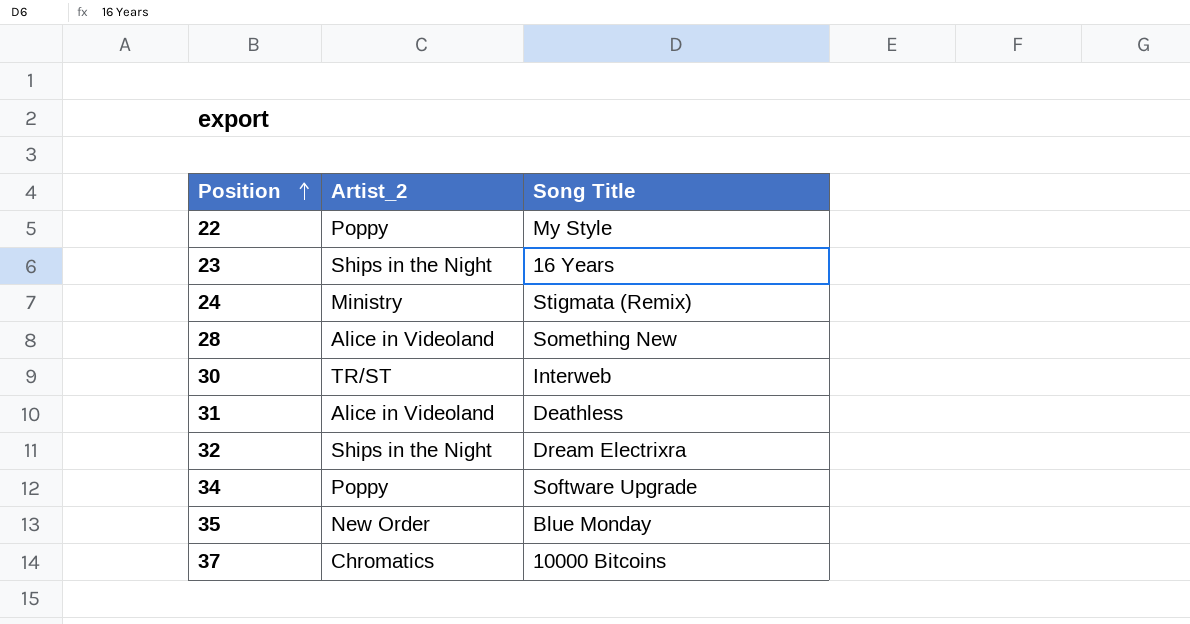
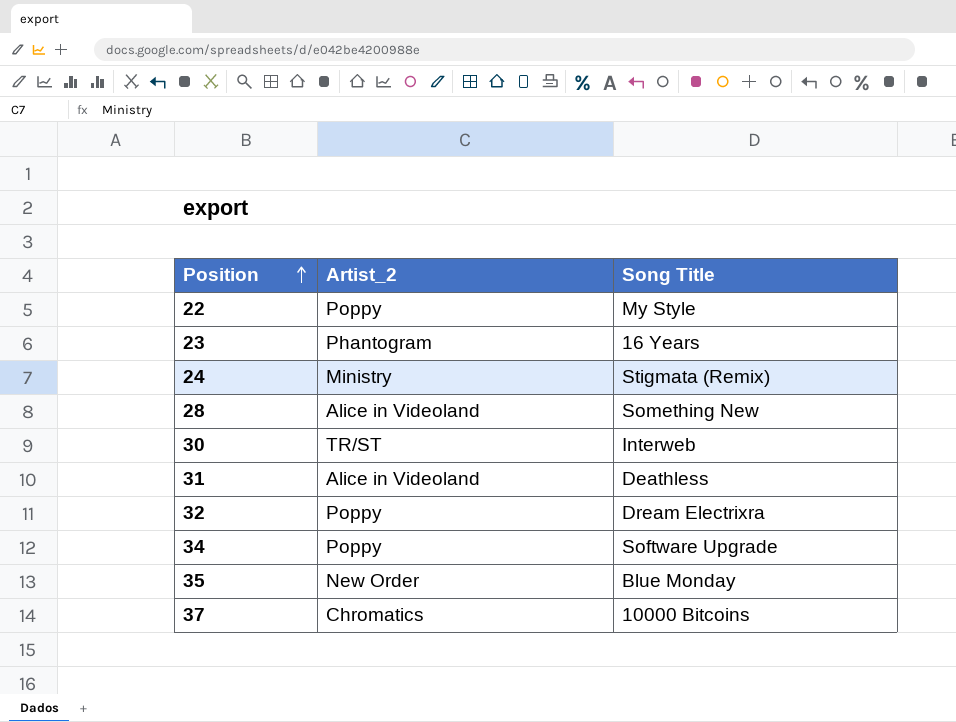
23 | Artist_2: Ships in the Night -> Phantogram
32 | Artist_2: Ships in the Night -> Poppy

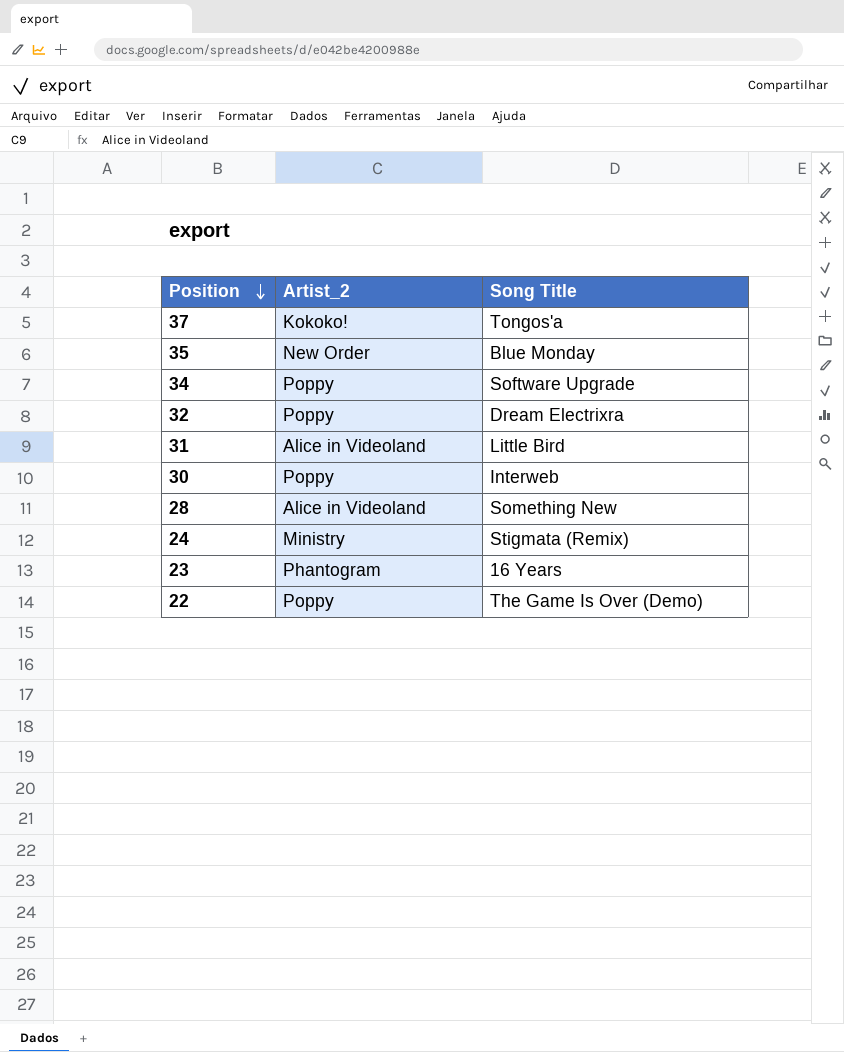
row order: Position ascending -> Position descending
37 | Artist_2: Chromatics -> Kokoko!
37 | Song Title: 10000 Bitcoins -> Tongos'a
31 | Song Title: Deathless -> Little Bird
30 | Artist_2: TR/ST -> Poppy
22 | Song Title: My Style -> The Game Is Over (Demo)

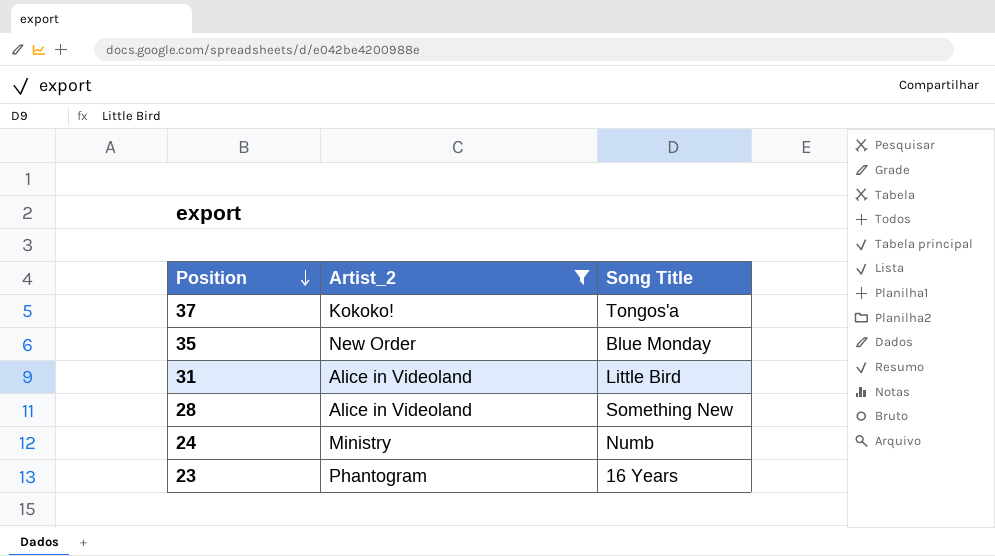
filter: none -> Artist_2 != Poppy
24 | Song Title: Stigmata (Remix) -> Numb

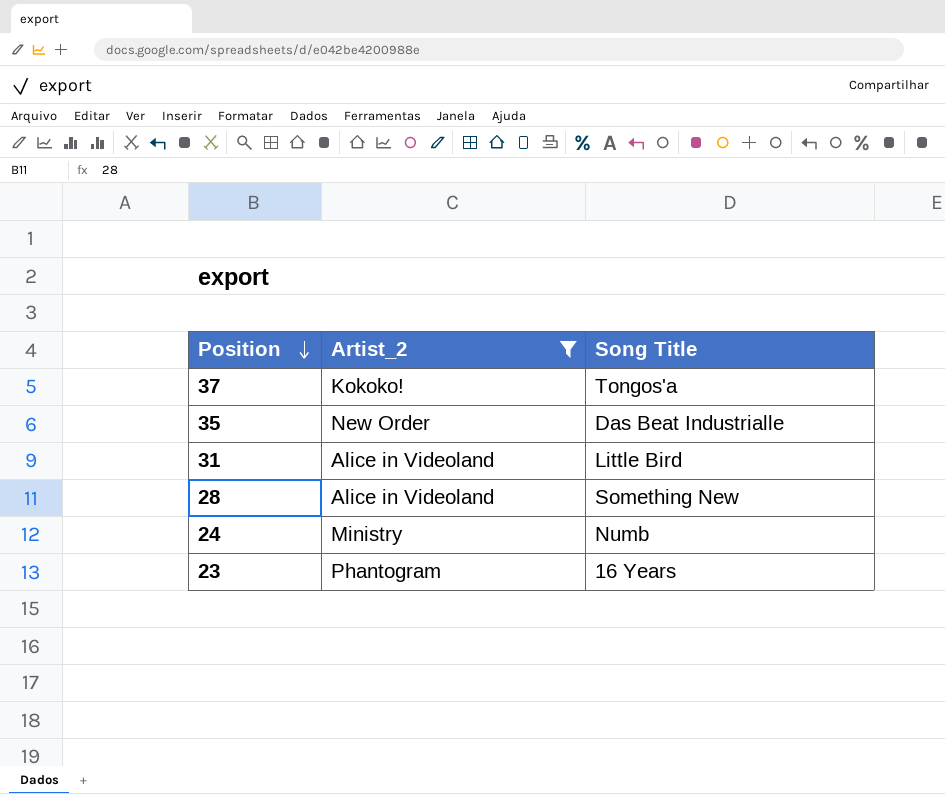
35 | Song Title: Blue Monday -> Das Beat Industrialle

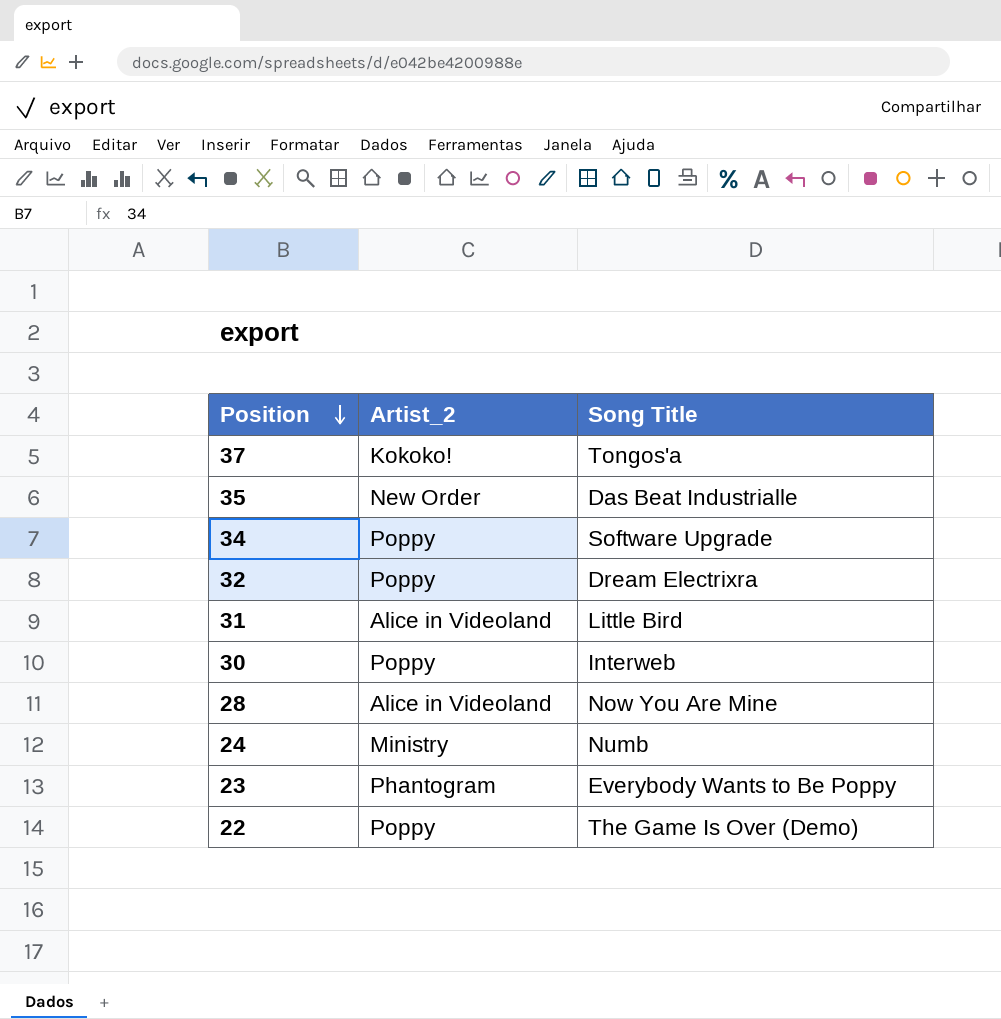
filter: Artist_2 != Poppy -> none
28 | Song Title: Something New -> Now You Are Mine
23 | Song Title: 16 Years -> Everybody Wants to Be Poppy

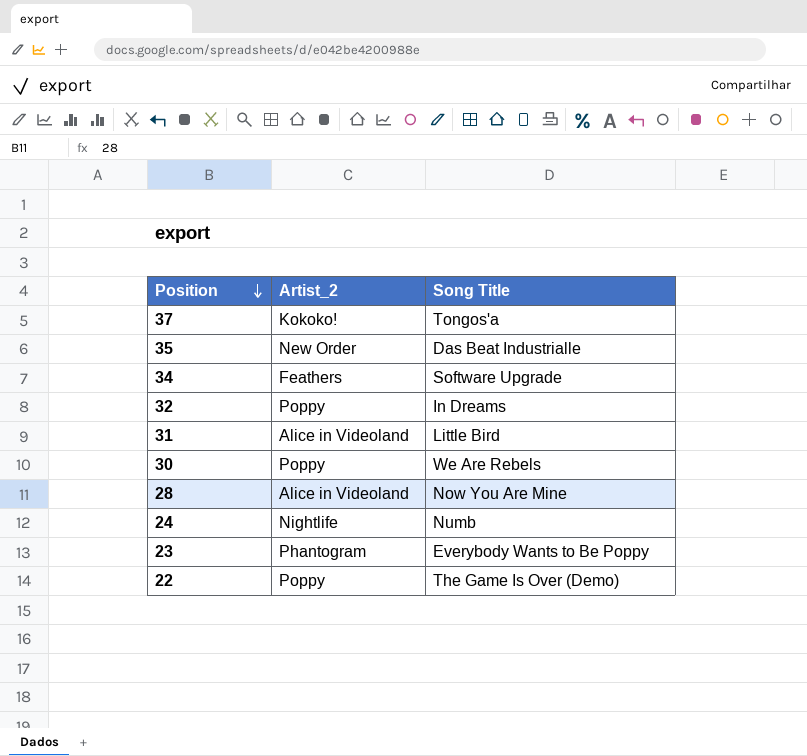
34 | Artist_2: Poppy -> Feathers
32 | Song Title: Dream Electrixra -> In Dreams
30 | Song Title: Interweb -> We Are Rebels
24 | Artist_2: Ministry -> Nightlife

